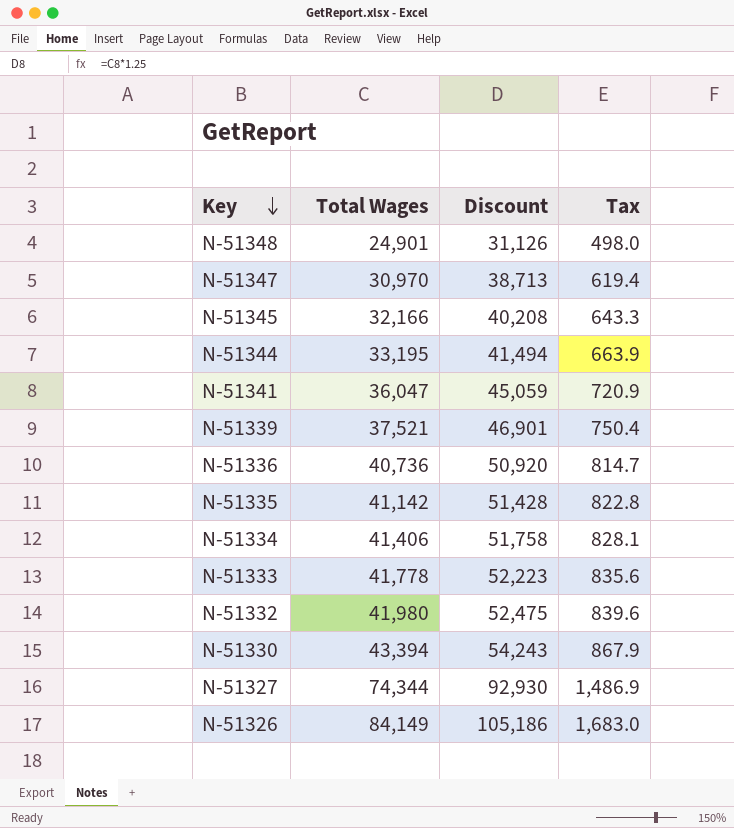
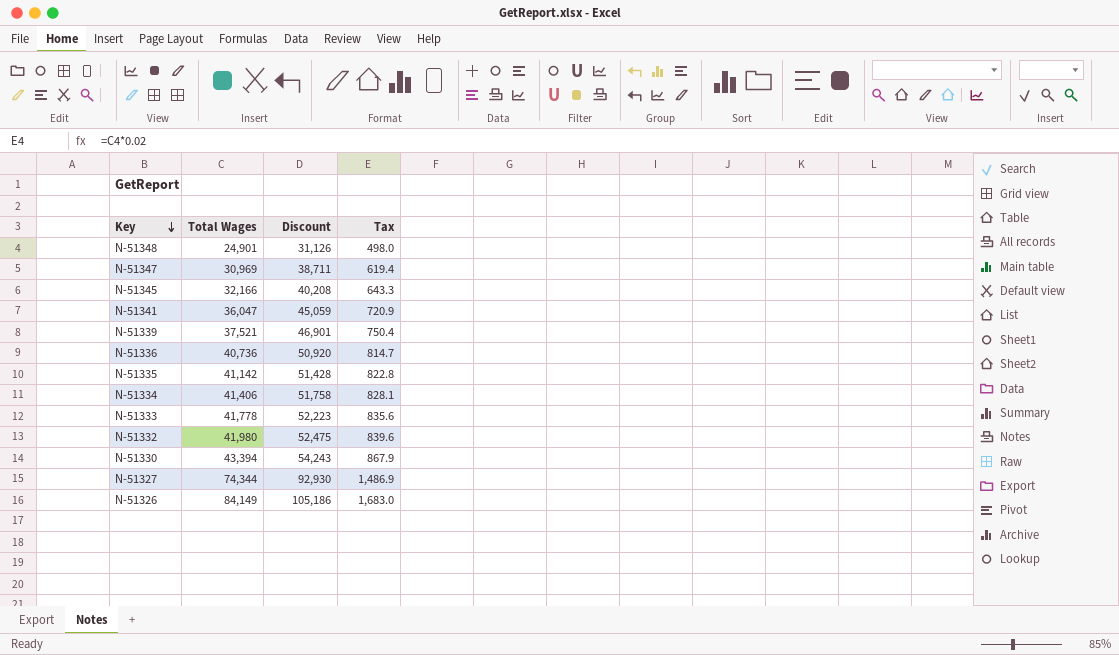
row N-51344: 33,195 | 41,494 | 663.9 -> none
N-51347 | Total Wages: 30,970 -> 30,969
N-51347 | Discount: 38,713 -> 38,711

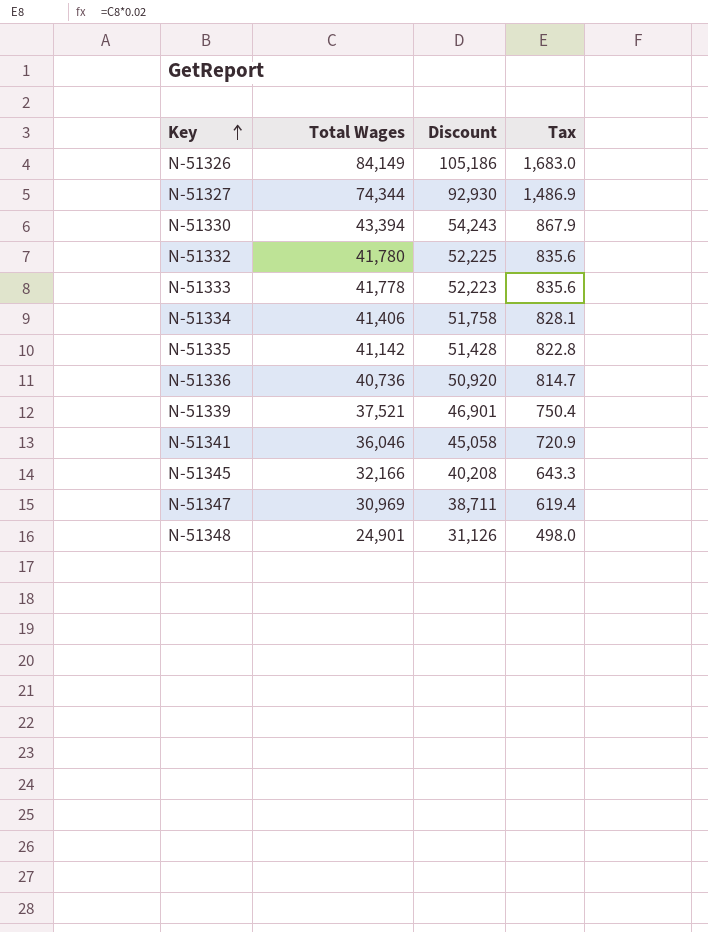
row order: Key descending -> Key ascending
N-51332 | Total Wages: 41,980 -> 41,780
N-51332 | Discount: 52,475 -> 52,225
N-51332 | Tax: 839.6 -> 835.6
N-51341 | Total Wages: 36,047 -> 36,046
N-51341 | Discount: 45,059 -> 45,058

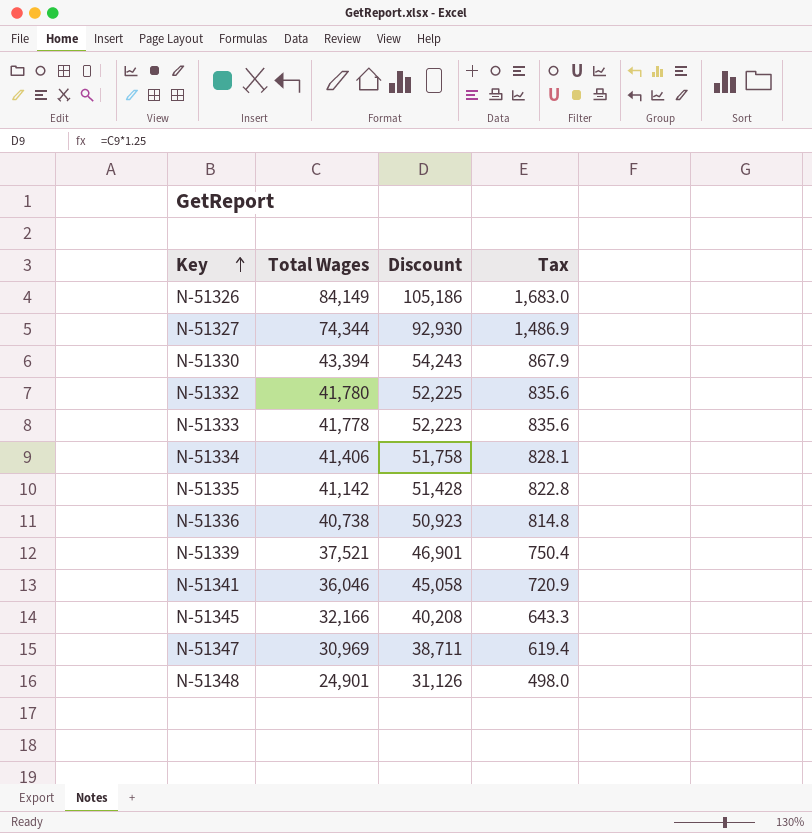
N-51336 | Total Wages: 40,736 -> 40,738
N-51336 | Discount: 50,920 -> 50,923
N-51336 | Tax: 814.7 -> 814.8

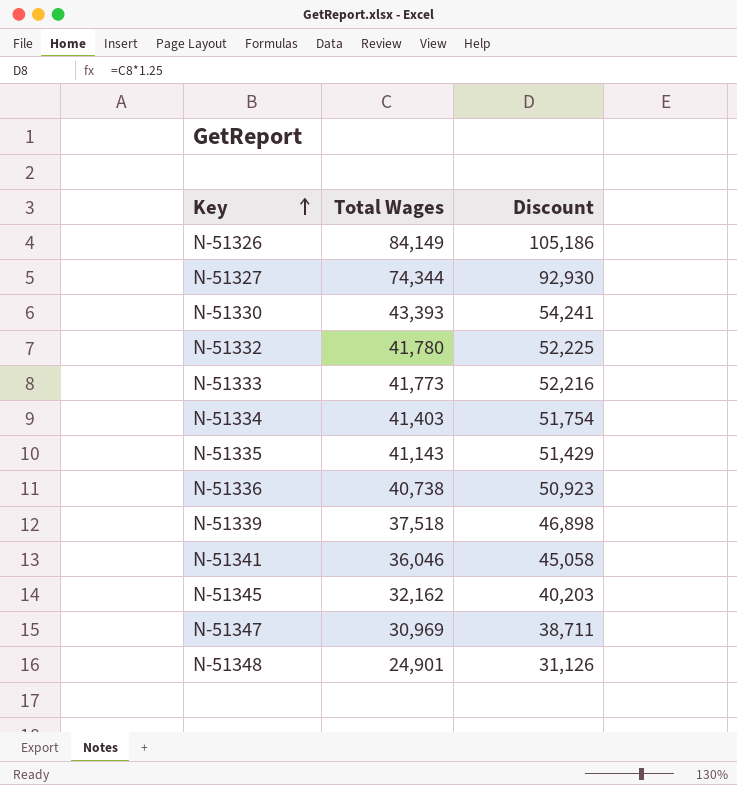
column Tax | formula: [Total Wages] * 0.02 -> none
N-51330 | Total Wages: 43,394 -> 43,393
N-51330 | Discount: 54,243 -> 54,241
N-51333 | Total Wages: 41,778 -> 41,773
N-51333 | Discount: 52,223 -> 52,216
N-51334 | Total Wages: 41,406 -> 41,403
N-51334 | Discount: 51,758 -> 51,754
N-51335 | Total Wages: 41,142 -> 41,143
N-51335 | Discount: 51,428 -> 51,429
N-51339 | Total Wages: 37,521 -> 37,518
N-51339 | Discount: 46,901 -> 46,898
N-51345 | Total Wages: 32,166 -> 32,162
N-51345 | Discount: 40,208 -> 40,203

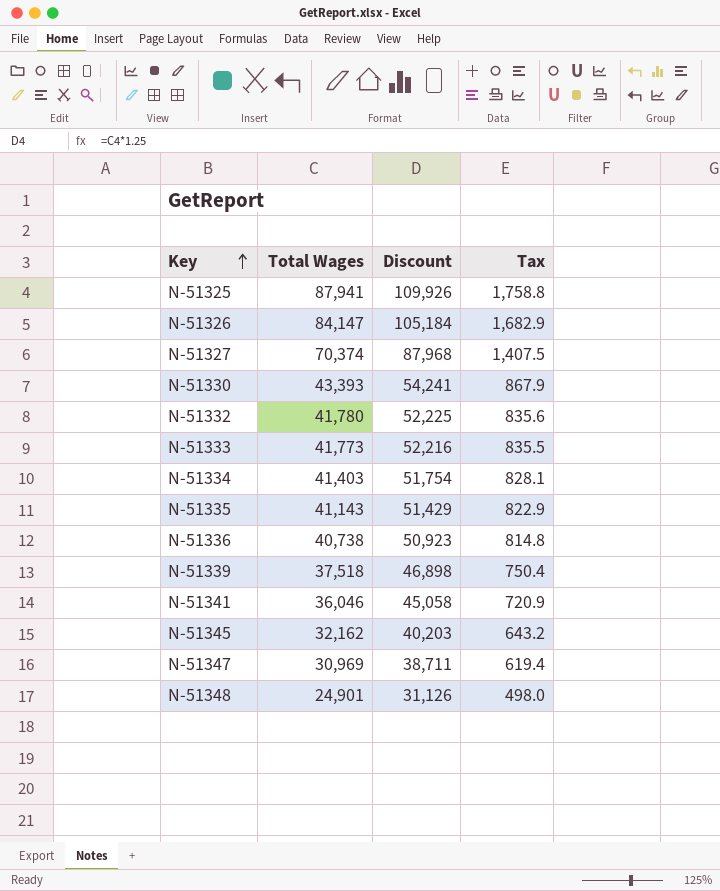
column Tax | formula: none -> [Total Wages] * 0.02
row N-51325: none -> 87,941 | 109,926 | 1,758.8
N-51326 | Total Wages: 84,149 -> 84,147
N-51326 | Discount: 105,186 -> 105,184
N-51327 | Total Wages: 74,344 -> 70,374
N-51327 | Discount: 92,930 -> 87,968

